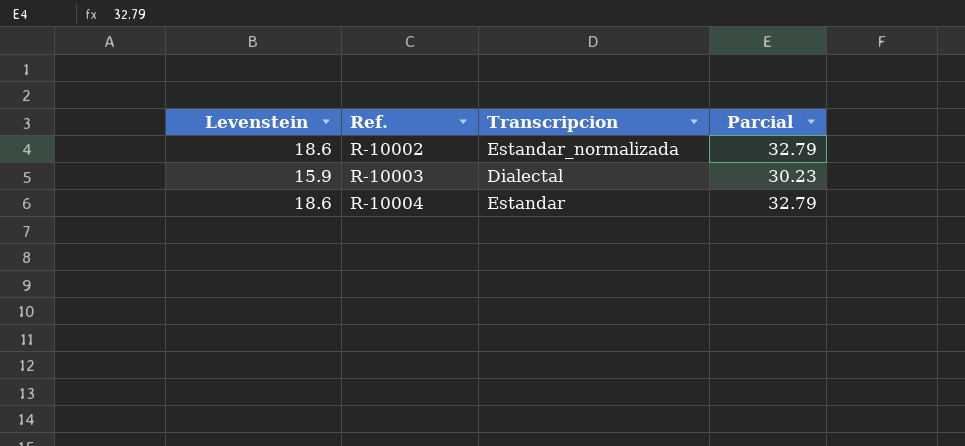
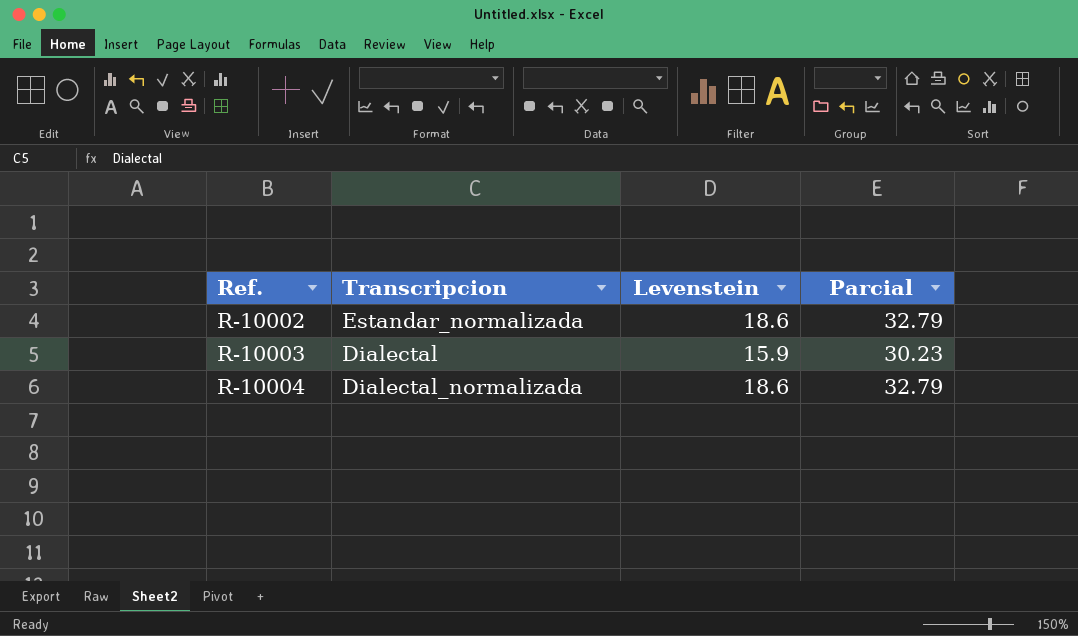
column Levenstein | position: 1 -> 3
R-10004 | Transcripcion: Estandar -> Dialectal_normalizada

